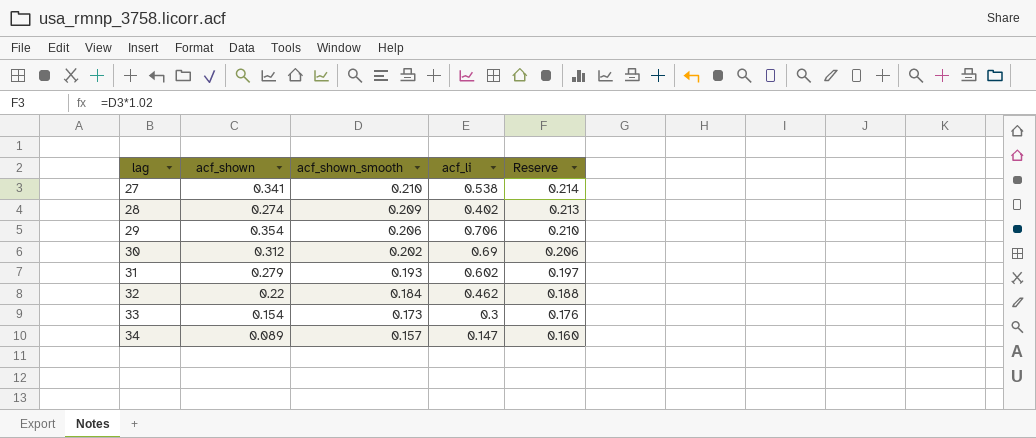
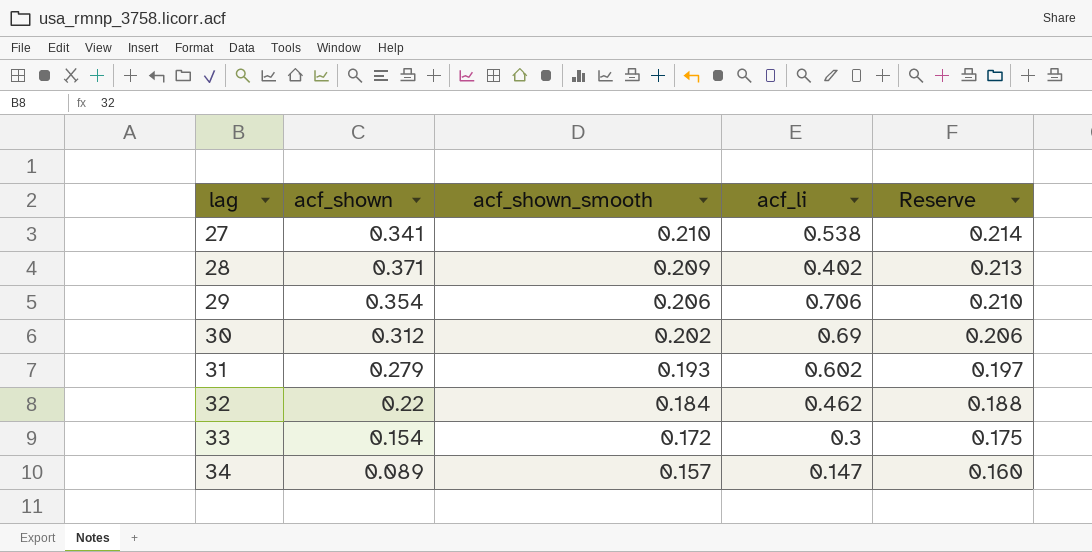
28 | acf_shown: 0.274 -> 0.371
33 | acf_shown_smooth: 0.173 -> 0.172
33 | Reserve: 0.176 -> 0.175

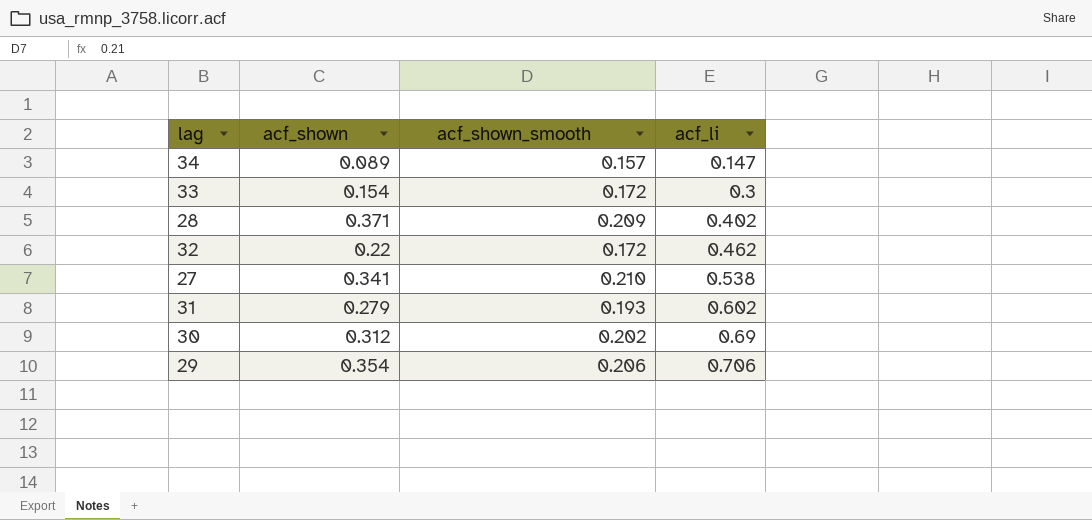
row order: lag ascending -> acf_li ascending
column Reserve | formula: [acf_shown_smooth] * 1.02 -> none
32 | acf_shown_smooth: 0.184 -> 0.172

